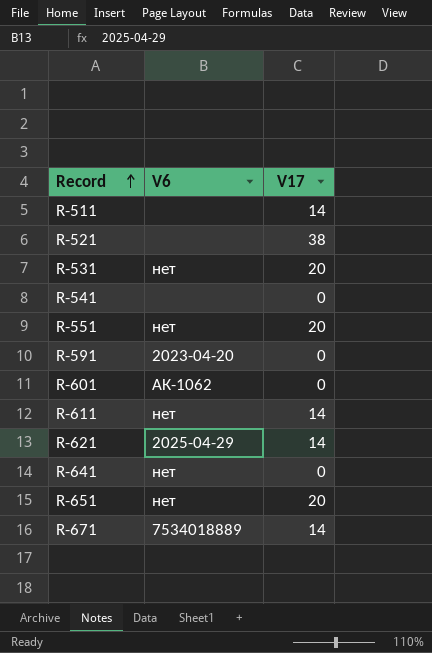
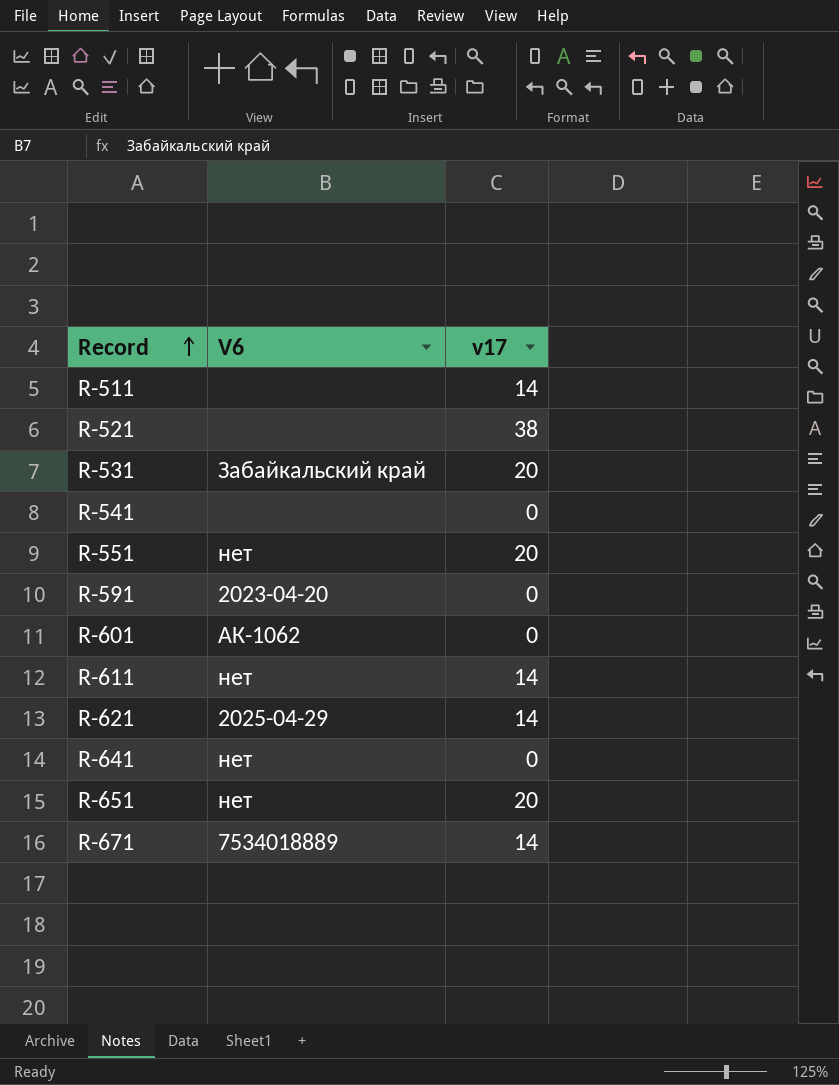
column name: V17 -> v17
R-531 | V6: нет -> Забайкальский край

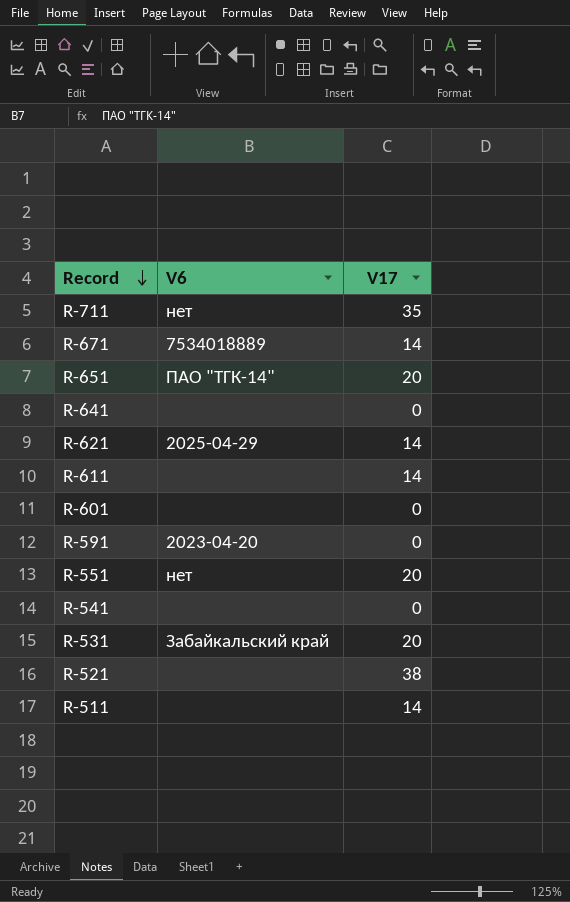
row order: Record ascending -> Record descending
column name: v17 -> V17
row R-711: none -> нет | 35
R-651 | V6: нет -> ПАО "ТГК-14"
R-641 | V6: нет -> none
R-611 | V6: нет -> none
R-601 | V6: АК-1062 -> none

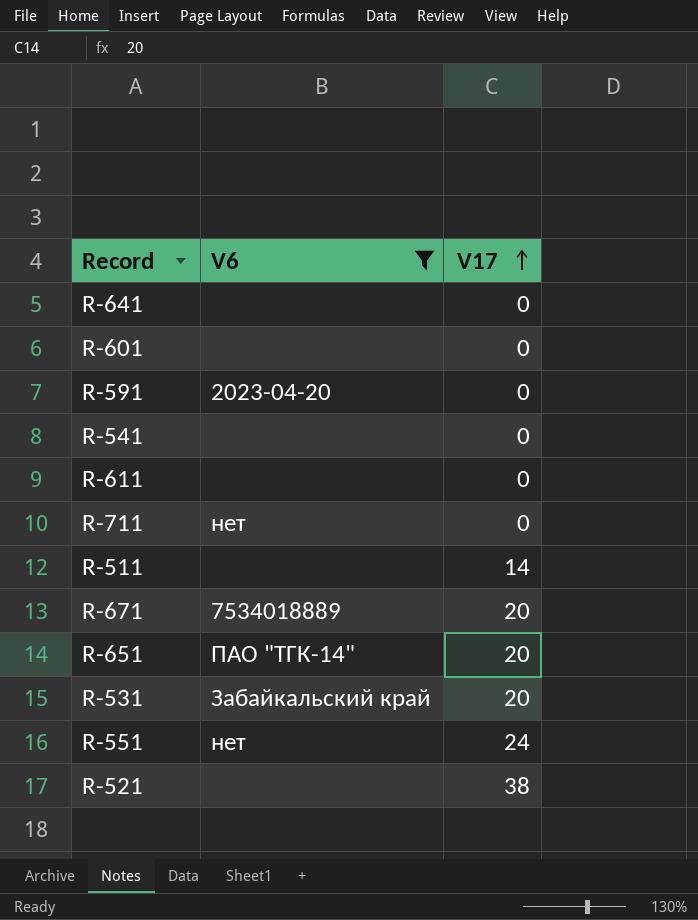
filter: none -> V6 != 2025-04-29
row order: Record descending -> V17 ascending
R-611 | V17: 14 -> 0
R-711 | V17: 35 -> 0
R-671 | V17: 14 -> 20
R-551 | V17: 20 -> 24

